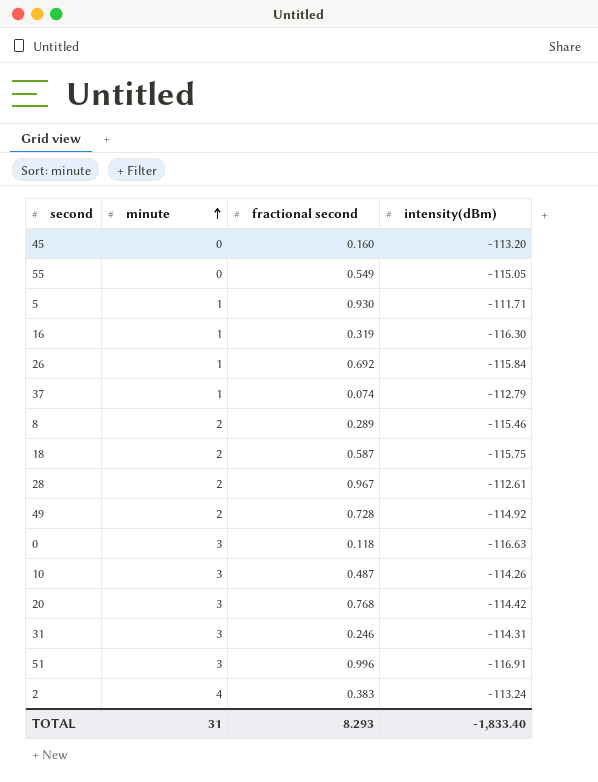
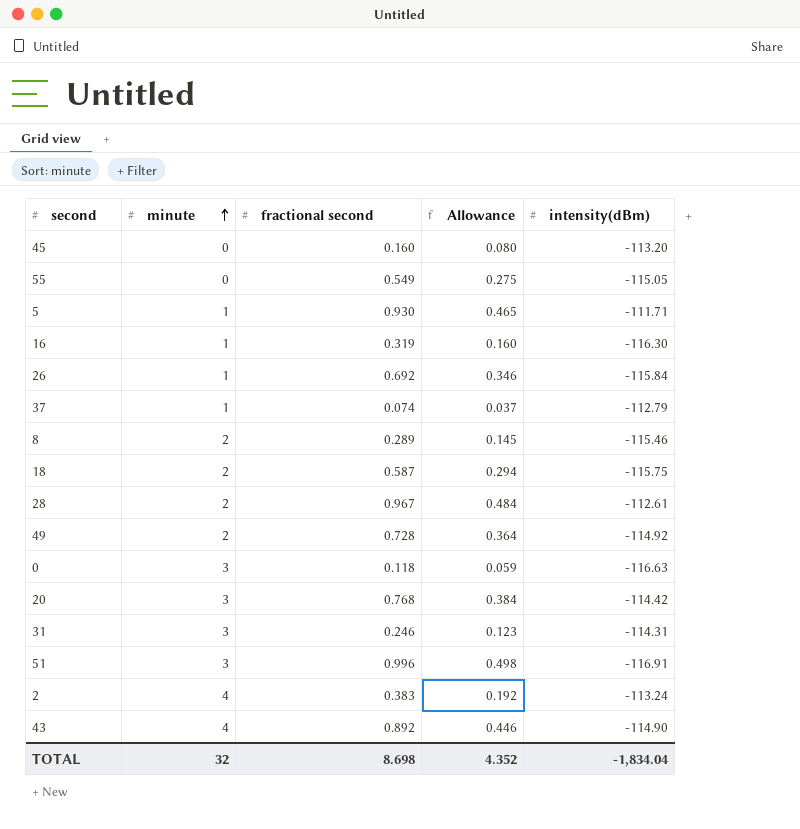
column Allowance | formula: none -> [fractional second] * 0.5
row 10: 3 | 0.487 | -114.26 -> none
row 43: none -> 4 | 0.892 | 0.446 | -114.90
TOTAL | minute: 31 -> 32
TOTAL | fractional second: 8.293 -> 8.698
TOTAL | intensity(dBm): -1,833.40 -> -1,834.04

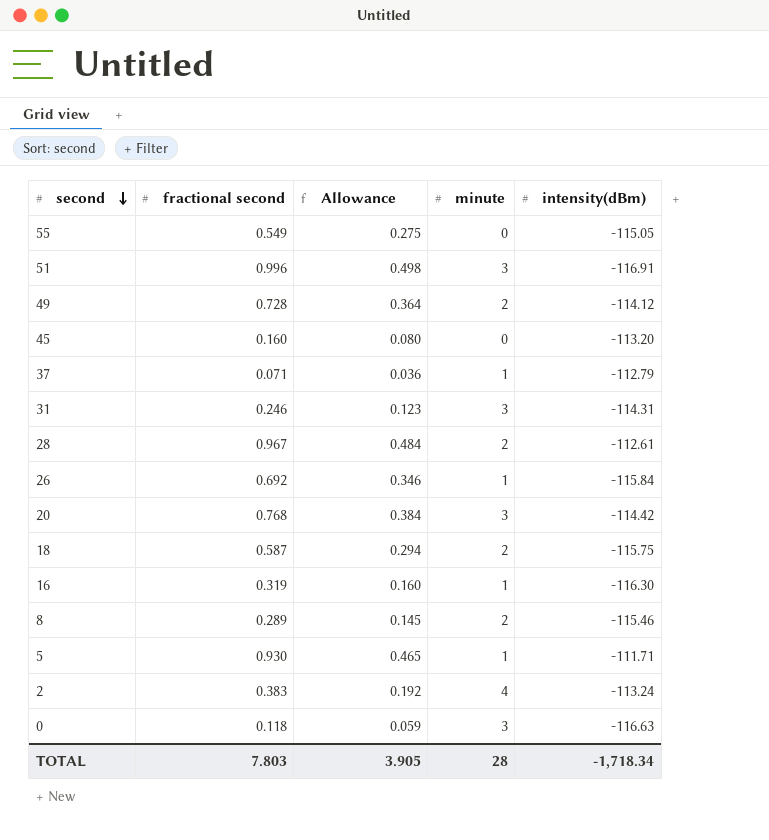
row order: minute ascending -> second descending
column minute | position: 2 -> 4
row 43: 4 | 0.892 | 0.446 | -114.90 -> none
49 | intensity(dBm): -114.92 -> -114.12
37 | fractional second: 0.074 -> 0.071
37 | Allowance: 0.037 -> 0.036
TOTAL | fractional second: 8.698 -> 7.803
TOTAL | Allowance: 4.352 -> 3.905
TOTAL | minute: 32 -> 28
TOTAL | intensity(dBm): -1,834.04 -> -1,718.34

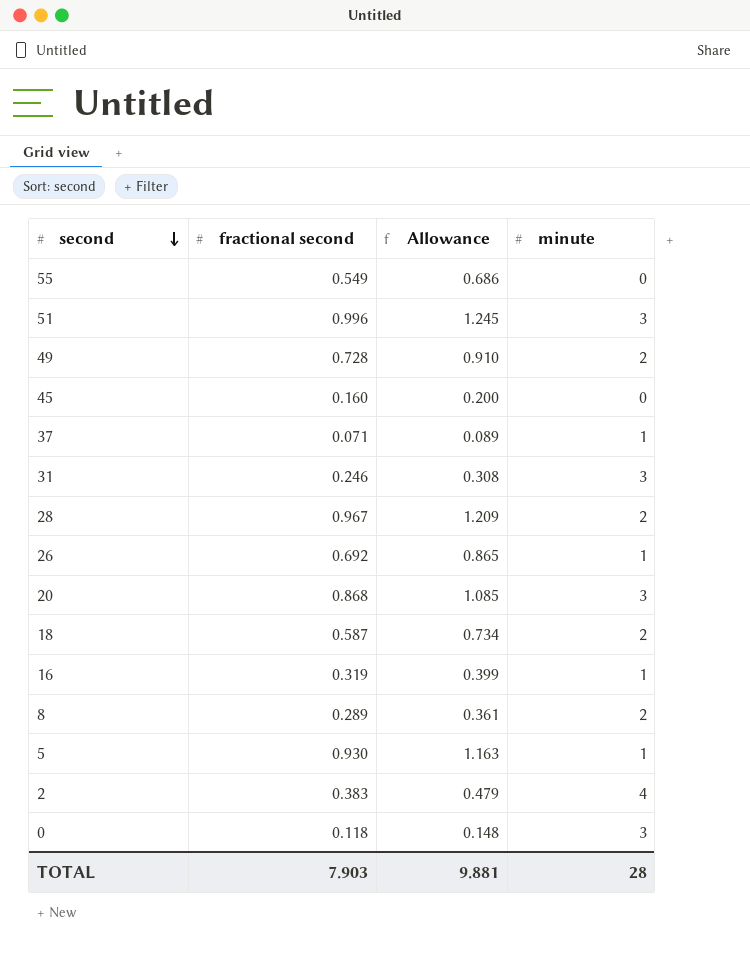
column intensity(dBm) | position: 5 -> none
column Allowance | formula: [fractional second] * 0.5 -> [fractional second] * 1.25
20 | fractional second: 0.768 -> 0.868
TOTAL | fractional second: 7.803 -> 7.903
TOTAL | Allowance: 3.905 -> 9.881

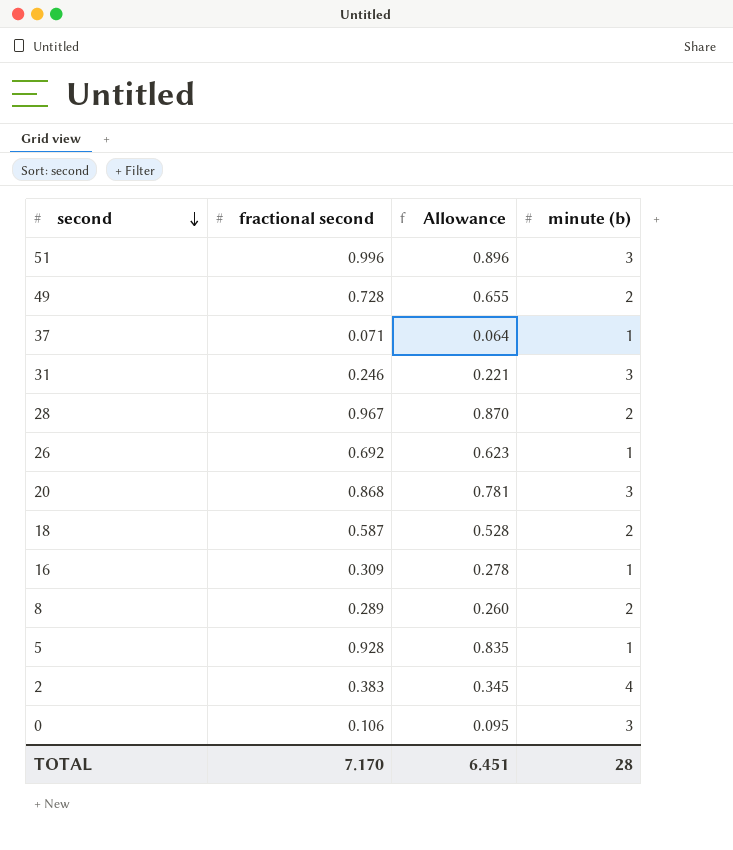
column Allowance | formula: [fractional second] * 1.25 -> [fractional second] * 0.9
column name: minute -> minute (b)
row 55: 0.549 | 0.686 | 0 -> none
row 45: 0.160 | 0.200 | 0 -> none
16 | fractional second: 0.319 -> 0.309
5 | fractional second: 0.930 -> 0.928
0 | fractional second: 0.118 -> 0.106
TOTAL | fractional second: 7.903 -> 7.170
TOTAL | Allowance: 9.881 -> 6.451

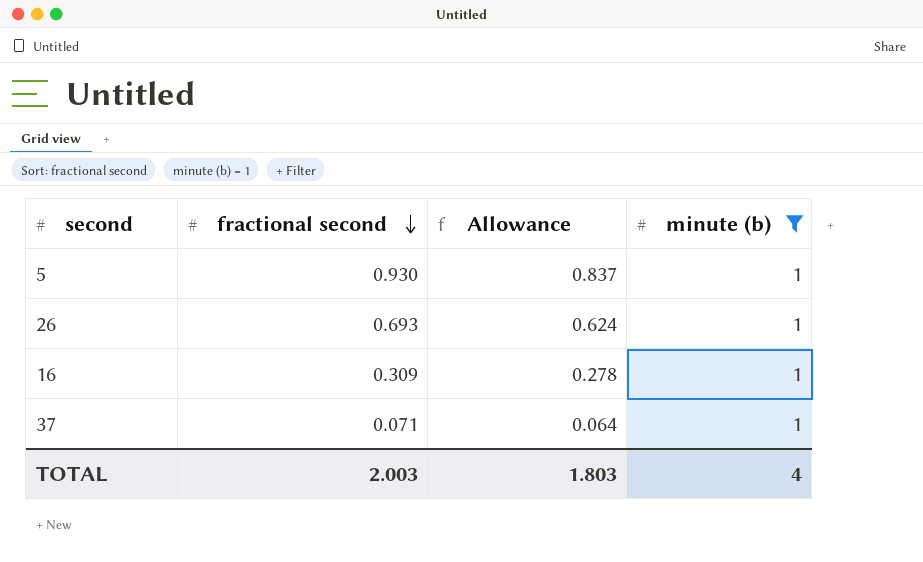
filter: none -> minute (b) = 1
row order: second descending -> fractional second descending
5 | fractional second: 0.928 -> 0.930
5 | Allowance: 0.835 -> 0.837
26 | fractional second: 0.692 -> 0.693
26 | Allowance: 0.623 -> 0.624
TOTAL | fractional second: 7.170 -> 2.003
TOTAL | Allowance: 6.451 -> 1.803
TOTAL | minute (b): 28 -> 4

